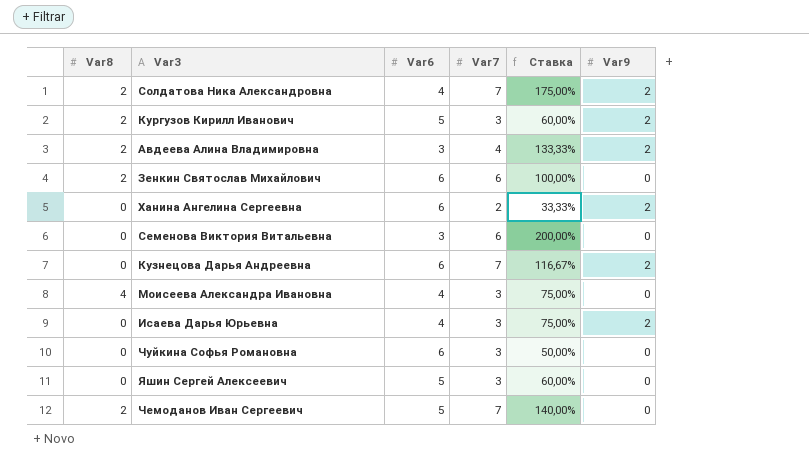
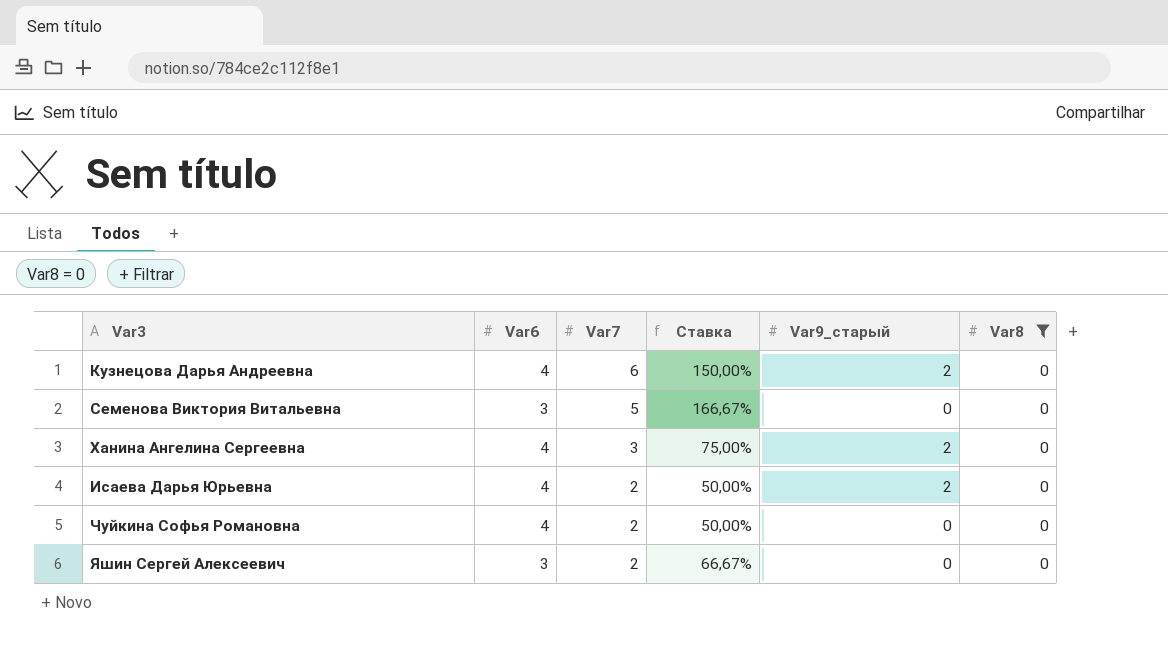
filter: none -> Var8 = 0
row order: none -> Var7 descending
column name: Var9 -> Var9_старый
column Var8 | position: 1 -> 6
Кузнецова Дарья Андреевна | Var6: 6 -> 4
Кузнецова Дарья Андреевна | Var7: 7 -> 6
Кузнецова Дарья Андреевна | Ставка: 116,67% -> 150,00%
Семенова Виктория Витальевна | Var7: 6 -> 5
Семенова Виктория Витальевна | Ставка: 200,00% -> 166,67%
Ханина Ангелина Сергеевна | Var6: 6 -> 4
Ханина Ангелина Сергеевна | Var7: 2 -> 3
Ханина Ангелина Сергеевна | Ставка: 33,33% -> 75,00%
Исаева Дарья Юрьевна | Var7: 3 -> 2
Исаева Дарья Юрьевна | Ставка: 75,00% -> 50,00%
Чуйкина Софья Романовна | Var6: 6 -> 4
Чуйкина Софья Романовна | Var7: 3 -> 2
Яшин Сергей Алексеевич | Var6: 5 -> 3
Яшин Сергей Алексеевич | Var7: 3 -> 2
Яшин Сергей Алексеевич | Ставка: 60,00% -> 66,67%

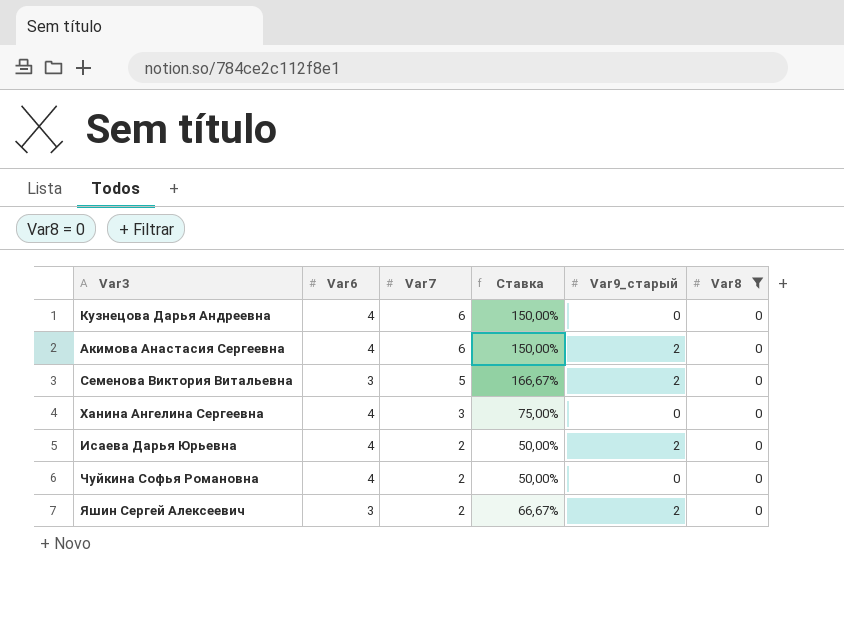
Кузнецова Дарья Андреевна | Var9_старый: 2 -> 0
row Акимова Анастасия Сергеевна: none -> 4 | 6 | 150,00% | 2 | 0
Семенова Виктория Витальевна | Var9_старый: 0 -> 2
Ханина Ангелина Сергеевна | Var9_старый: 2 -> 0
Яшин Сергей Алексеевич | Var9_старый: 0 -> 2

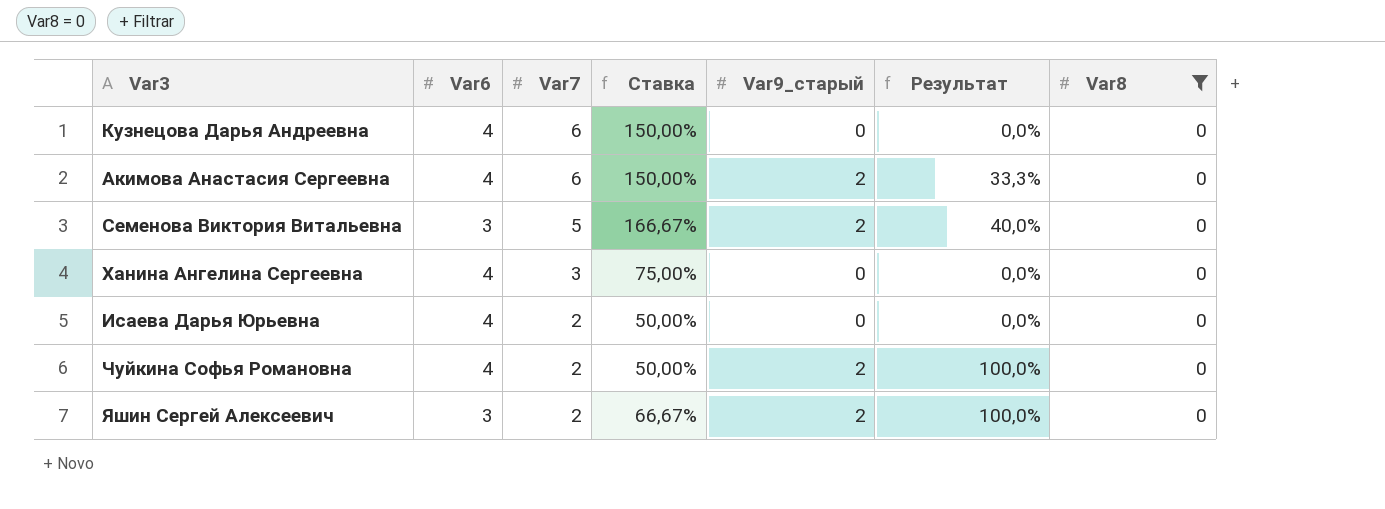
column Результат | formula: none -> [Var9_старый] / [Var7]
Исаева Дарья Юрьевна | Var9_старый: 2 -> 0
Чуйкина Софья Романовна | Var9_старый: 0 -> 2

